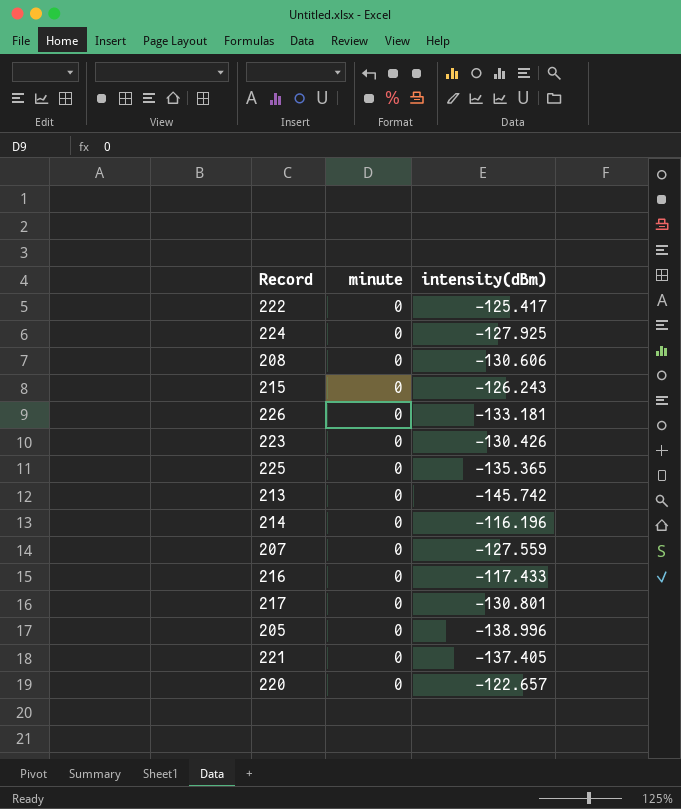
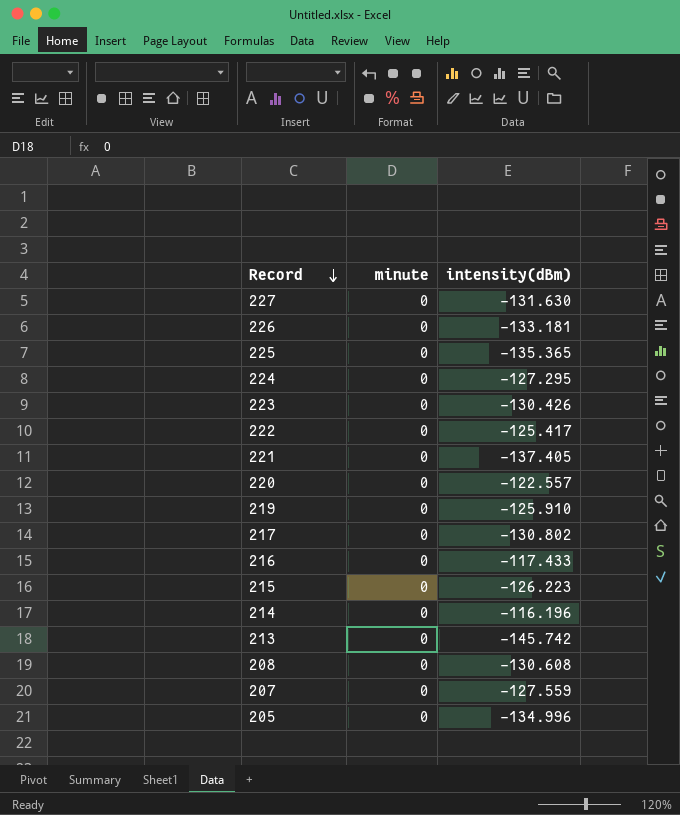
row order: none -> Record descending
row 227: none -> 0 | -131.630
224 | intensity(dBm): -127.925 -> -127.295
220 | intensity(dBm): -122.657 -> -122.557
row 219: none -> 0 | -125.910
217 | intensity(dBm): -130.801 -> -130.802
215 | intensity(dBm): -126.243 -> -126.223
208 | intensity(dBm): -130.606 -> -130.608
205 | intensity(dBm): -138.996 -> -134.996

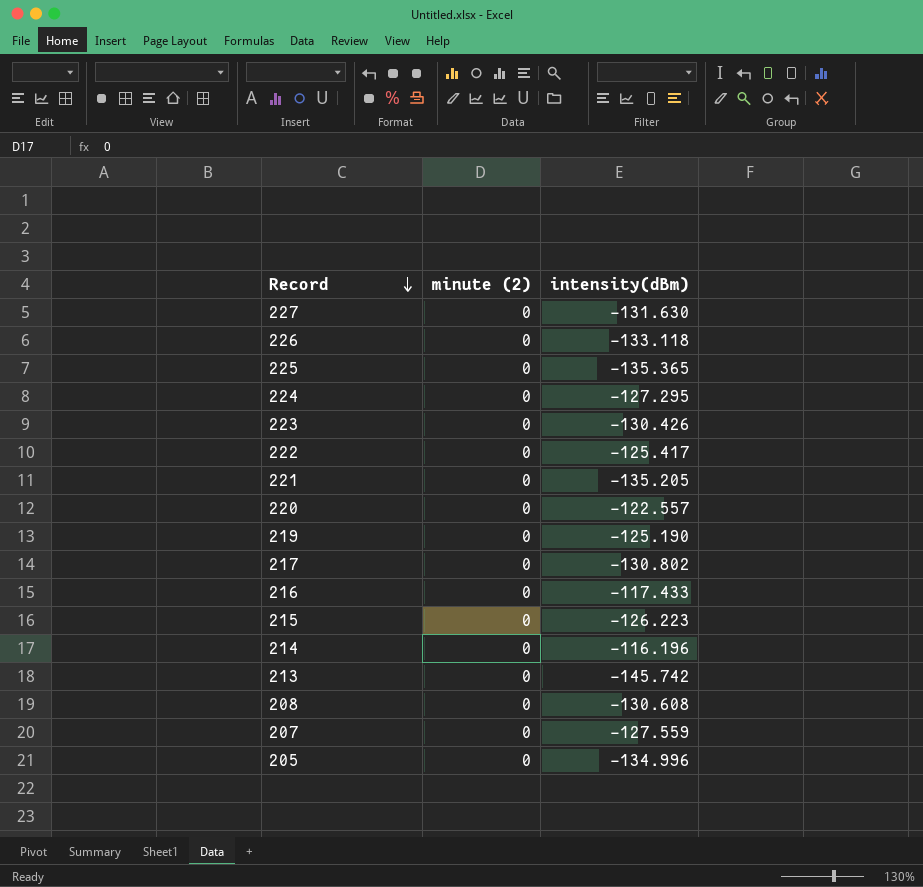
column name: minute -> minute (2)
226 | intensity(dBm): -133.181 -> -133.118
221 | intensity(dBm): -137.405 -> -135.205
219 | intensity(dBm): -125.910 -> -125.190

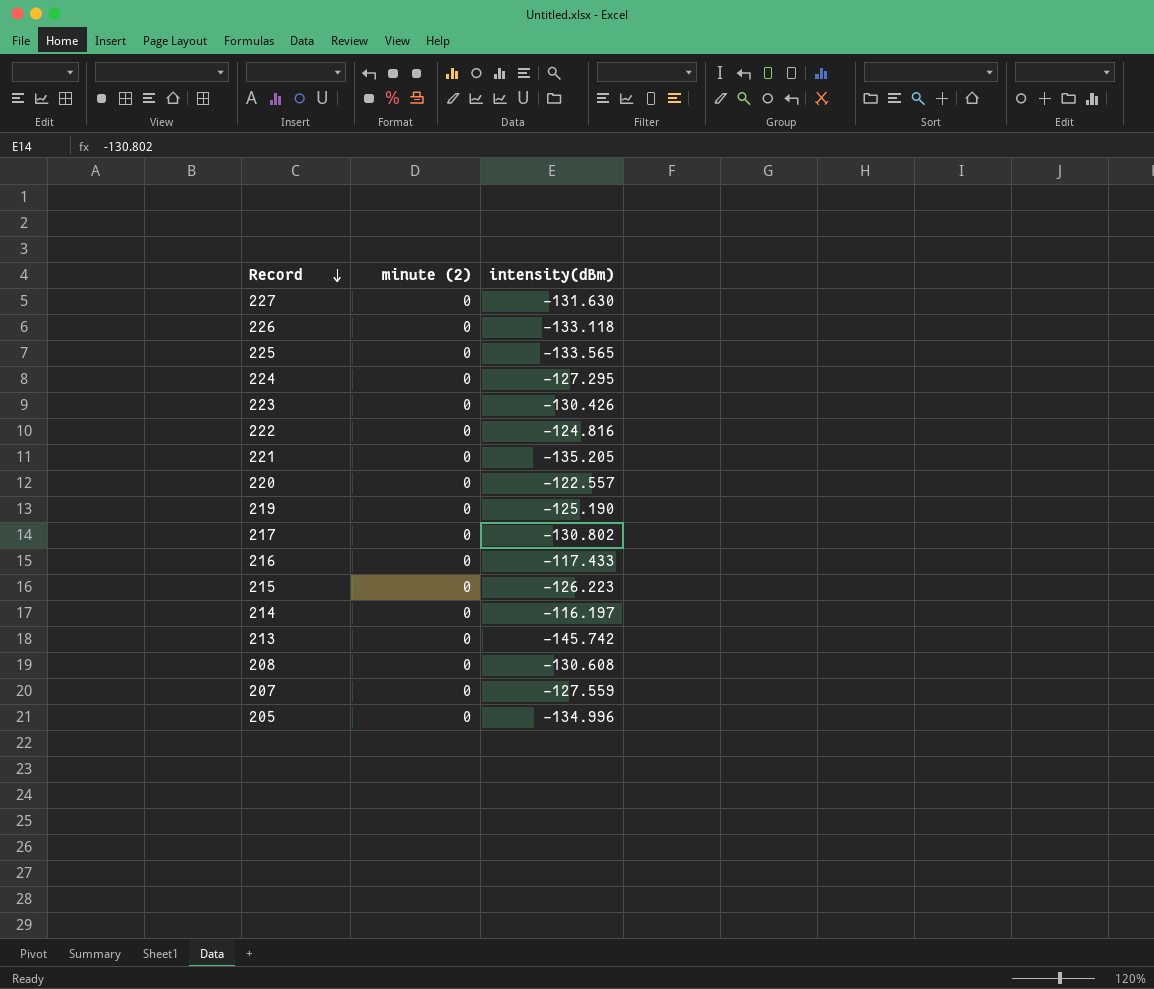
225 | intensity(dBm): -135.365 -> -133.565
222 | intensity(dBm): -125.417 -> -124.816
214 | intensity(dBm): -116.196 -> -116.197

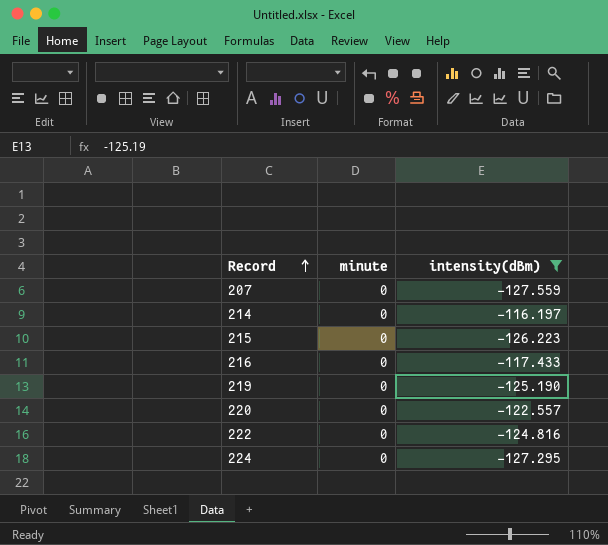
filter: none -> intensity(dBm) >= -127.559
row order: Record descending -> Record ascending
column name: minute (2) -> minute

